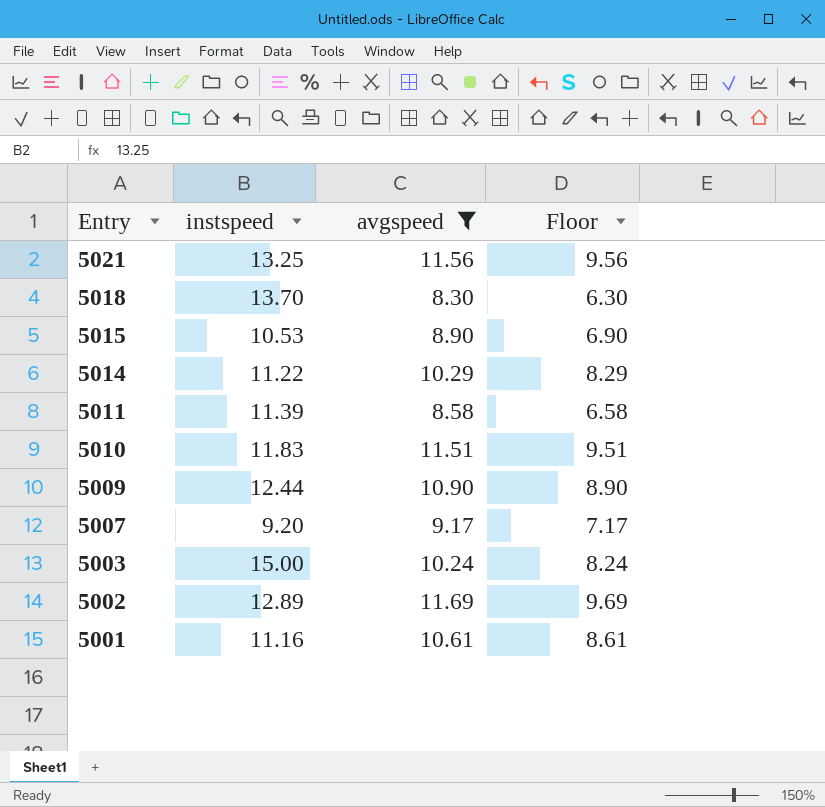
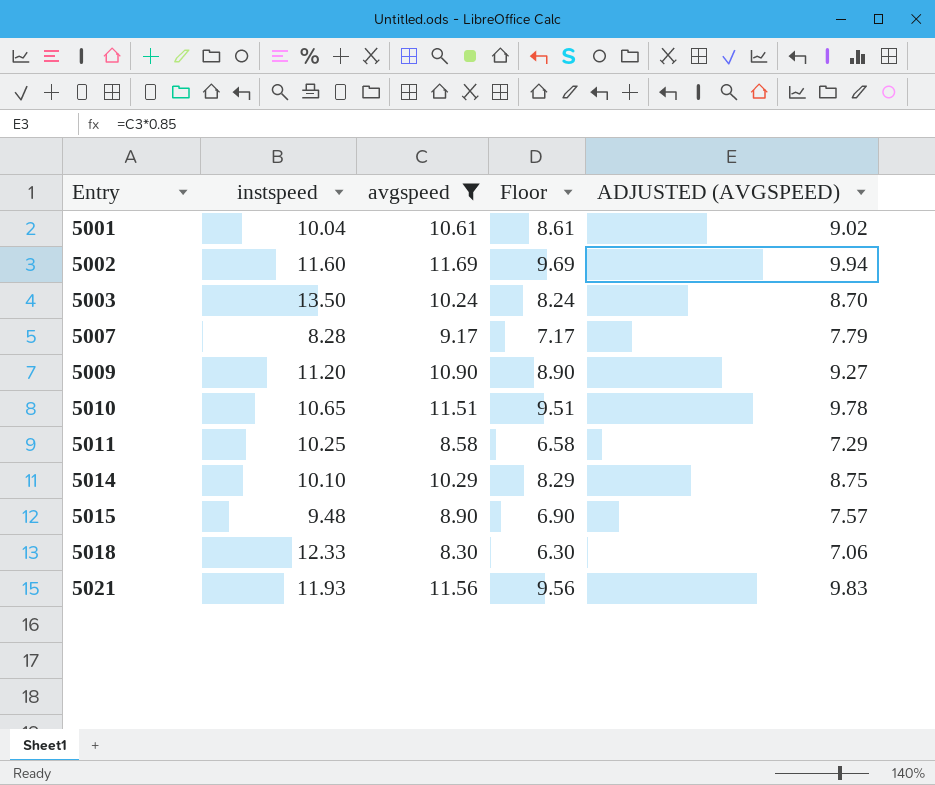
row order: Entry descending -> Entry ascending
column ADJUSTED (AVGSPEED) | formula: none -> [avgspeed] * 0.85
5001 | instspeed: 11.16 -> 10.04
5002 | instspeed: 12.89 -> 11.60
5003 | instspeed: 15.00 -> 13.50
5007 | instspeed: 9.20 -> 8.28
5009 | instspeed: 12.44 -> 11.20
5010 | instspeed: 11.83 -> 10.65
5011 | instspeed: 11.39 -> 10.25
5014 | instspeed: 11.22 -> 10.10
5015 | instspeed: 10.53 -> 9.48
5018 | instspeed: 13.70 -> 12.33
5021 | instspeed: 13.25 -> 11.93

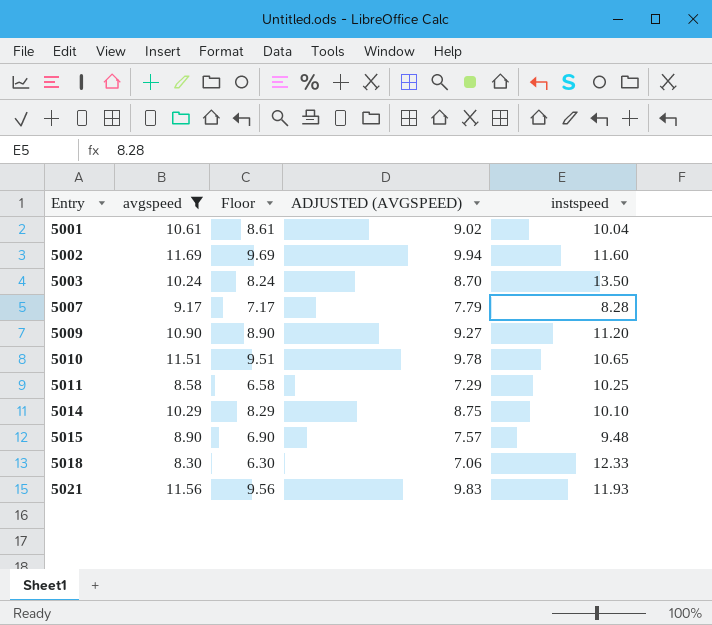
column instspeed | position: 2 -> 5

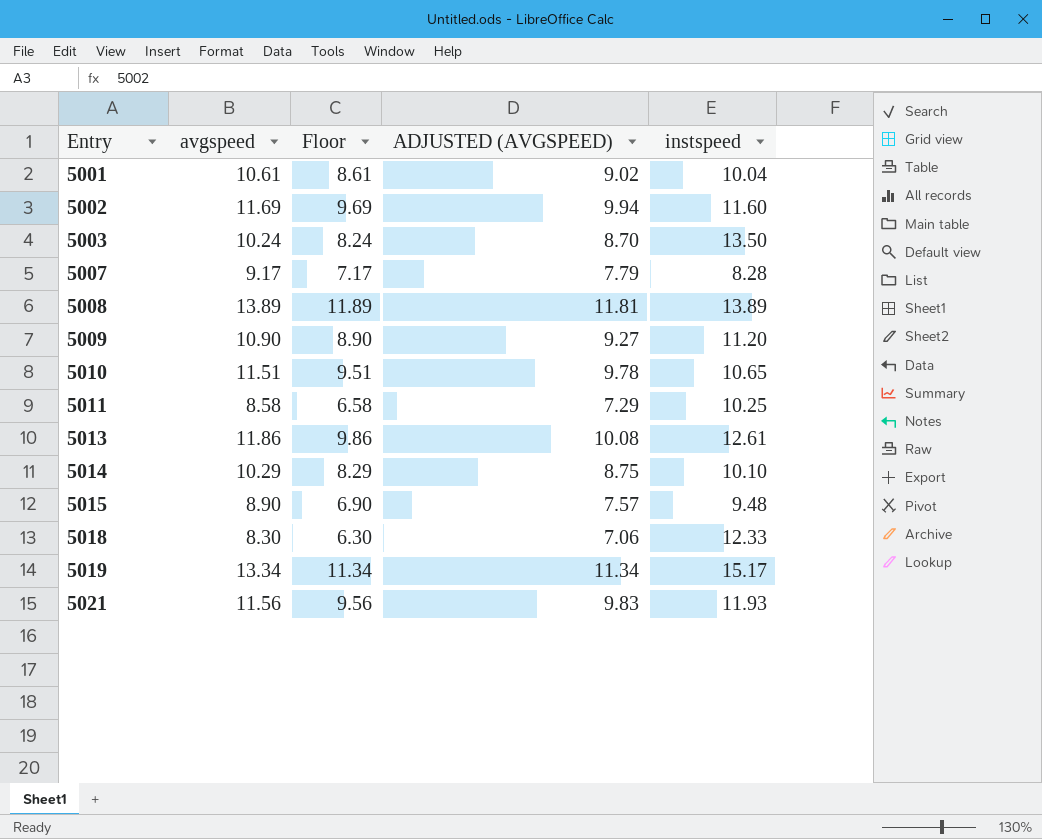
filter: avgspeed <= 11.69 -> none

